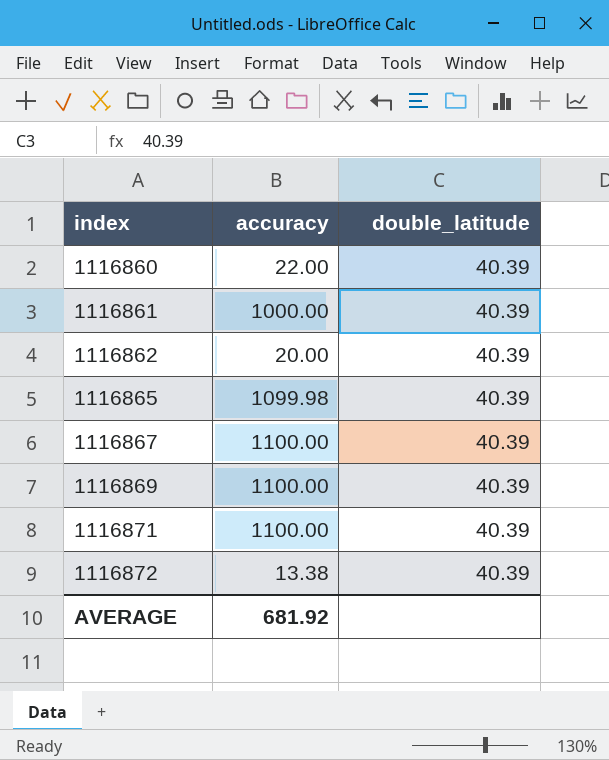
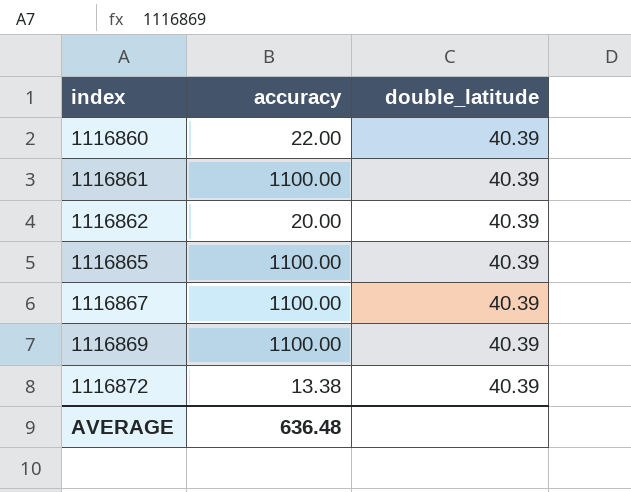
row 1116871: 1100.00 | 40.39 -> none
1116861 | accuracy: 1000.00 -> 1100.00
1116865 | accuracy: 1099.98 -> 1100.00
AVERAGE | accuracy: 681.92 -> 636.48

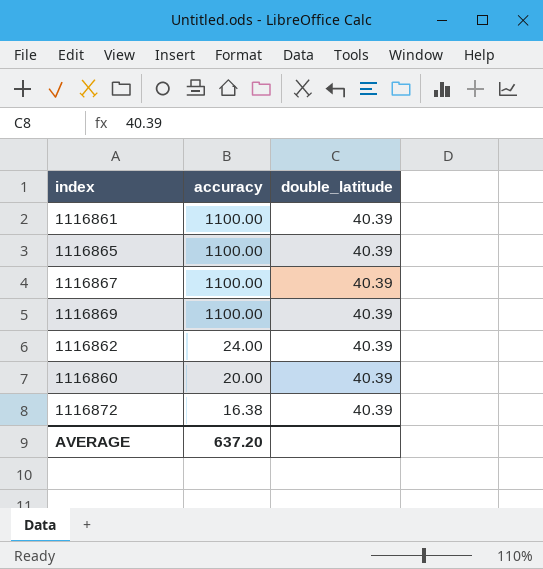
row order: index ascending -> accuracy descending
1116862 | accuracy: 20.00 -> 24.00
1116860 | accuracy: 22.00 -> 20.00
1116872 | accuracy: 13.38 -> 16.38
AVERAGE | accuracy: 636.48 -> 637.20

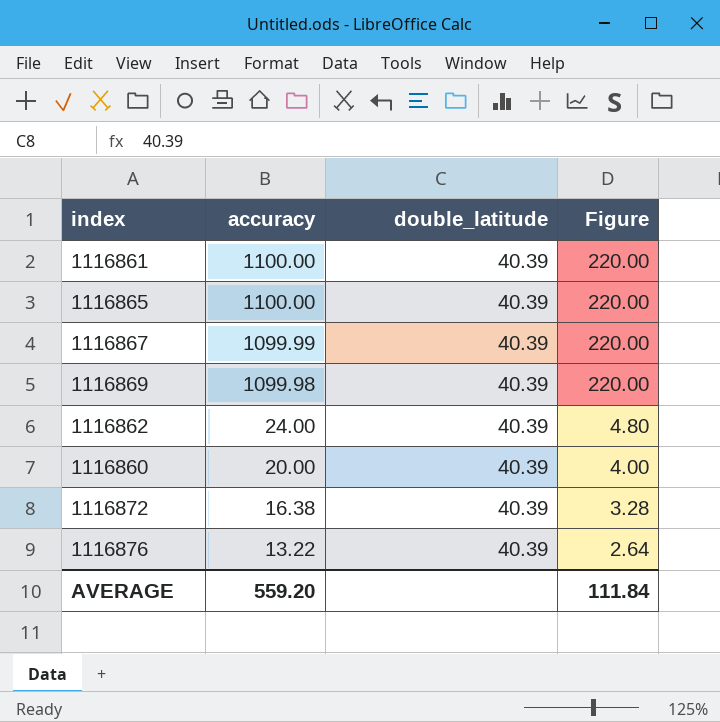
column Figure | formula: none -> [accuracy] * 0.2
1116867 | accuracy: 1100.00 -> 1099.99
1116869 | accuracy: 1100.00 -> 1099.98
row 1116876: none -> 13.22 | 40.39 | 2.64
AVERAGE | accuracy: 637.20 -> 559.20

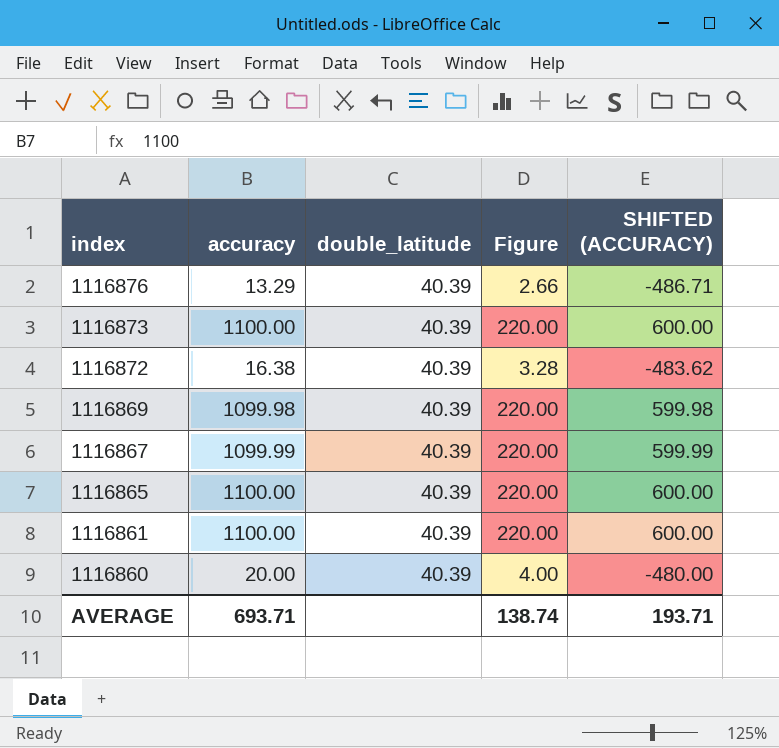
row order: accuracy descending -> index descending
column SHIFTED (ACCURACY) | formula: none -> [accuracy] - 500
row 1116862: 24.00 | 40.39 | 4.80 -> none
1116876 | accuracy: 13.22 -> 13.29
1116876 | Figure: 2.64 -> 2.66
row 1116873: none -> 1100.00 | 40.39 | 220.00 | 600.00
AVERAGE | accuracy: 559.20 -> 693.71
AVERAGE | Figure: 111.84 -> 138.74

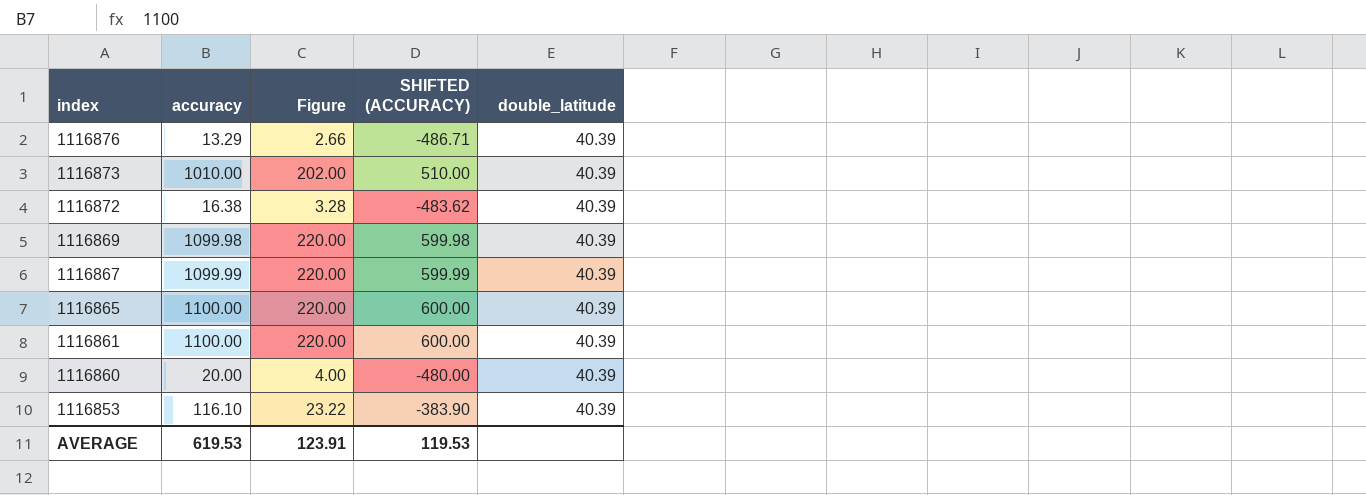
column double_latitude | position: 3 -> 5
1116873 | accuracy: 1100.00 -> 1010.00
1116873 | Figure: 220.00 -> 202.00
1116873 | SHIFTED (ACCURACY): 600.00 -> 510.00
row 1116853: none -> 116.10 | 23.22 | -383.90 | 40.39
AVERAGE | accuracy: 693.71 -> 619.53
AVERAGE | Figure: 138.74 -> 123.91
AVERAGE | SHIFTED (ACCURACY): 193.71 -> 119.53

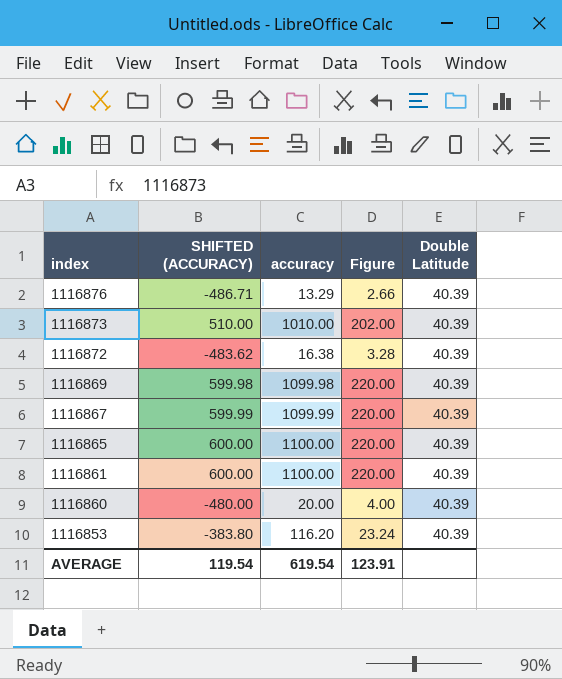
column SHIFTED (ACCURACY) | position: 4 -> 2
column name: double_latitude -> Double Latitude
1116853 | SHIFTED (ACCURACY): -383.90 -> -383.80
1116853 | accuracy: 116.10 -> 116.20
1116853 | Figure: 23.22 -> 23.24
AVERAGE | SHIFTED (ACCURACY): 119.53 -> 119.54
AVERAGE | accuracy: 619.53 -> 619.54

